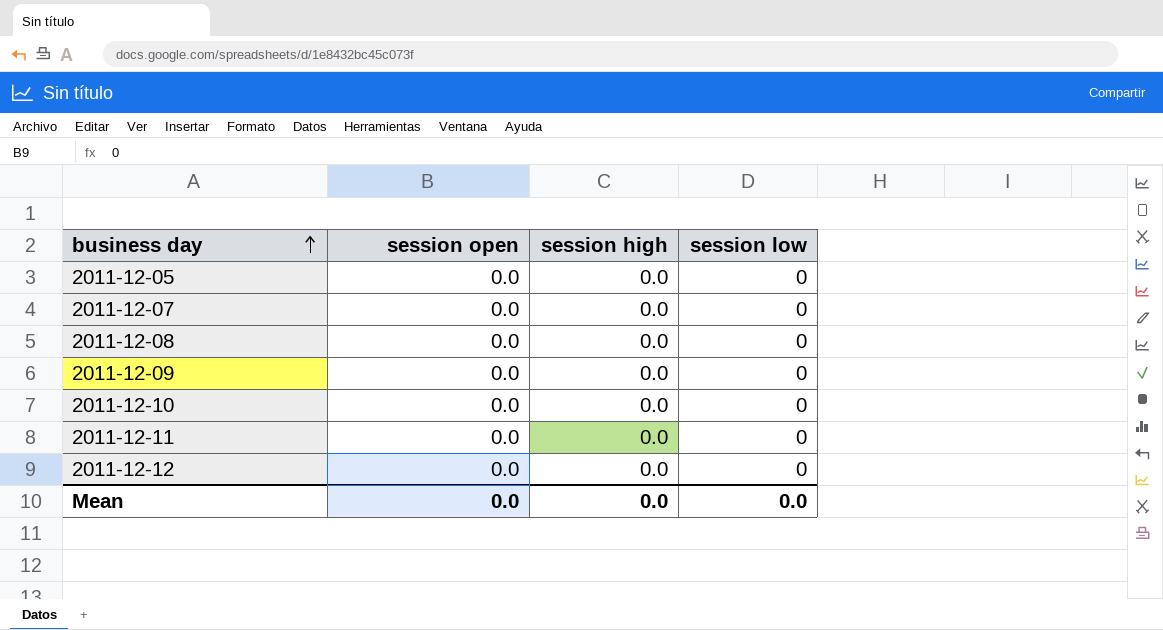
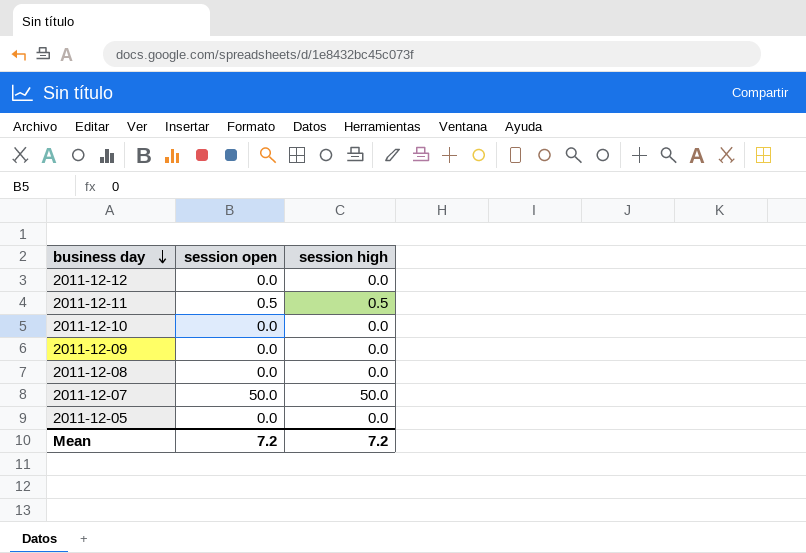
row order: business day ascending -> business day descending
column session low | position: 4 -> none
2011-12-11 | session open: 0.0 -> 0.5
2011-12-11 | session high: 0.0 -> 0.5
2011-12-07 | session open: 0.0 -> 50.0
2011-12-07 | session high: 0.0 -> 50.0
Mean | session open: 0.0 -> 7.2
Mean | session high: 0.0 -> 7.2

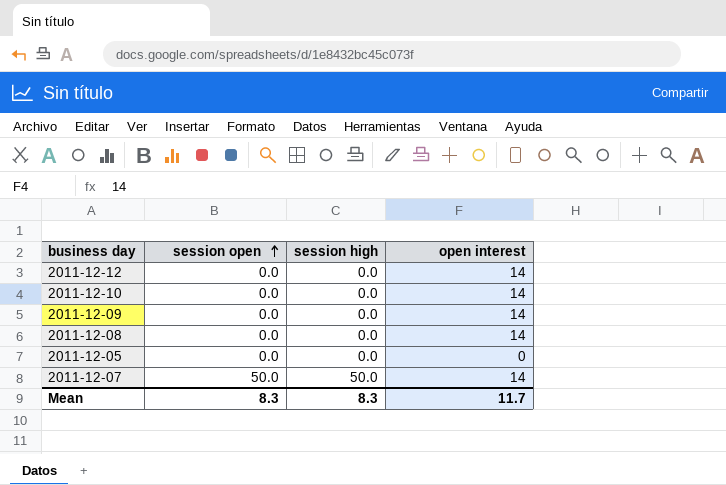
row order: business day descending -> session open ascending
column open interest | position: none -> 4
row 2011-12-11: 0.5 | 0.5 -> none
Mean | session open: 7.2 -> 8.3
Mean | session high: 7.2 -> 8.3

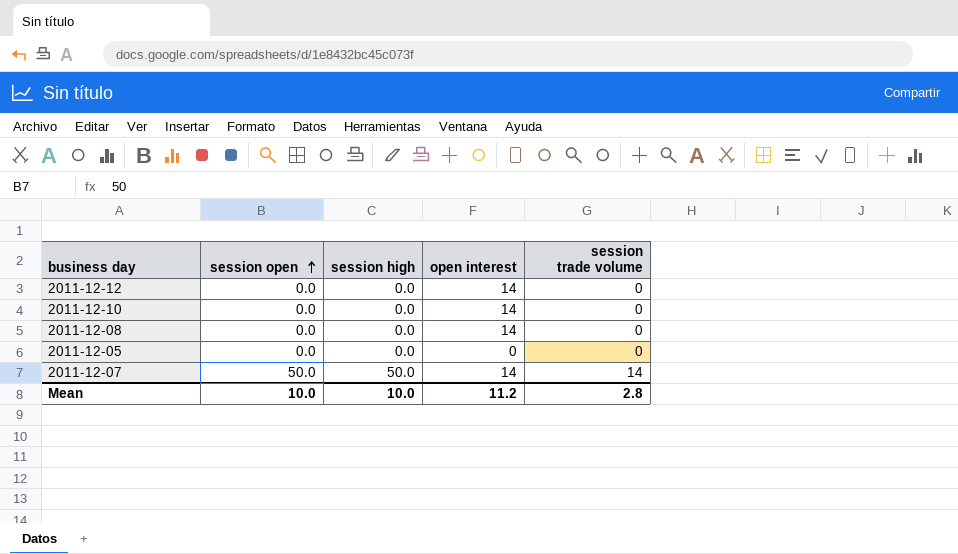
column session trade volume | position: none -> 5
row 2011-12-09: 0.0 | 0.0 | 14 -> none
Mean | session open: 8.3 -> 10.0
Mean | session high: 8.3 -> 10.0
Mean | open interest: 11.7 -> 11.2

